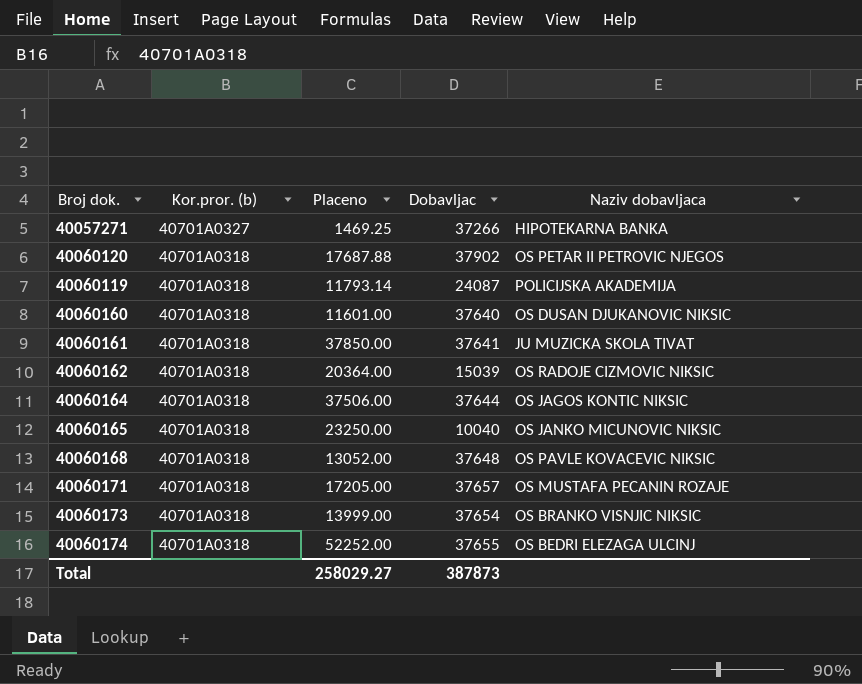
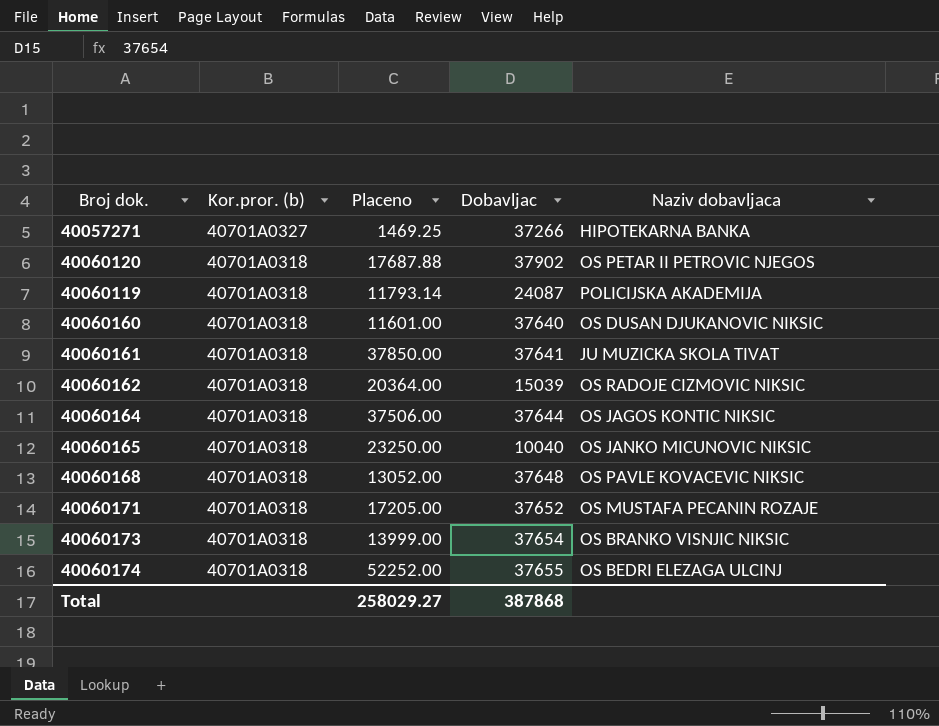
40060171 | Dobavljac: 37657 -> 37652
Total | Dobavljac: 387873 -> 387868

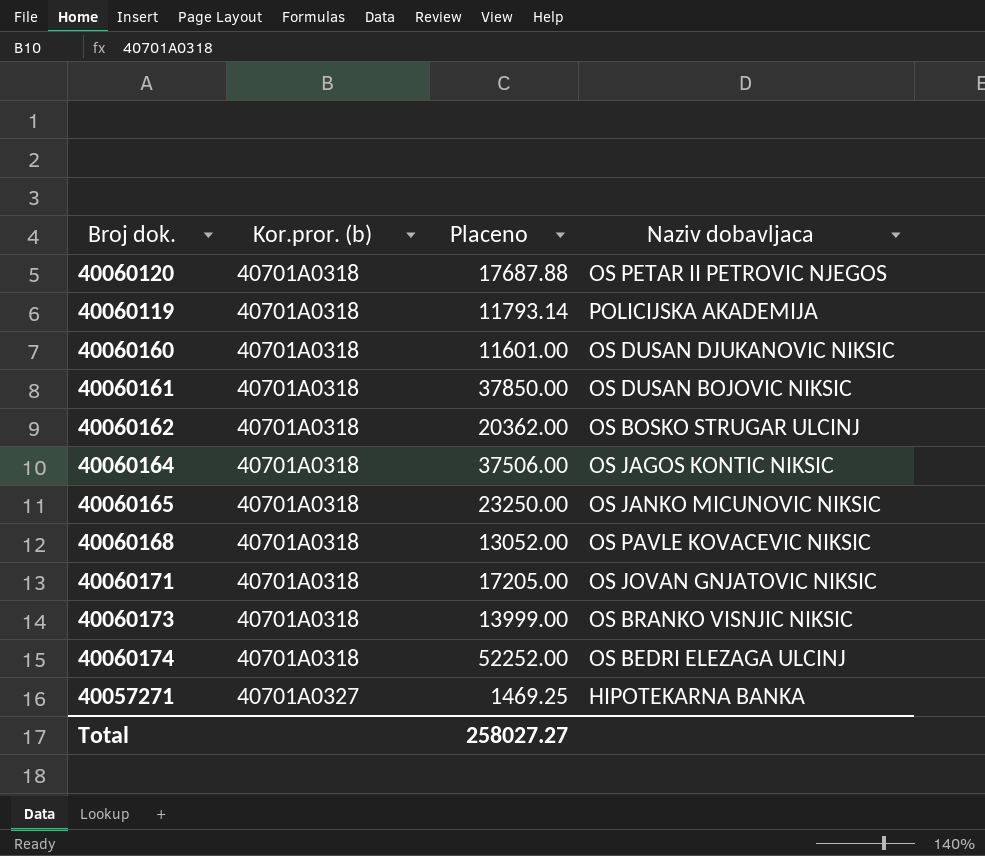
row order: Kor.pror. (b) descending -> Kor.pror. (b) ascending
column Dobavljac | position: 4 -> none
40060161 | Naziv dobavljaca: JU MUZICKA SKOLA TIVAT -> OS DUSAN BOJOVIC NIKSIC
40060162 | Placeno: 20364.00 -> 20362.00
40060162 | Naziv dobavljaca: OS RADOJE CIZMOVIC NIKSIC -> OS BOSKO STRUGAR ULCINJ
40060171 | Naziv dobavljaca: OS MUSTAFA PECANIN ROZAJE -> OS JOVAN GNJATOVIC NIKSIC
Total | Placeno: 258029.27 -> 258027.27

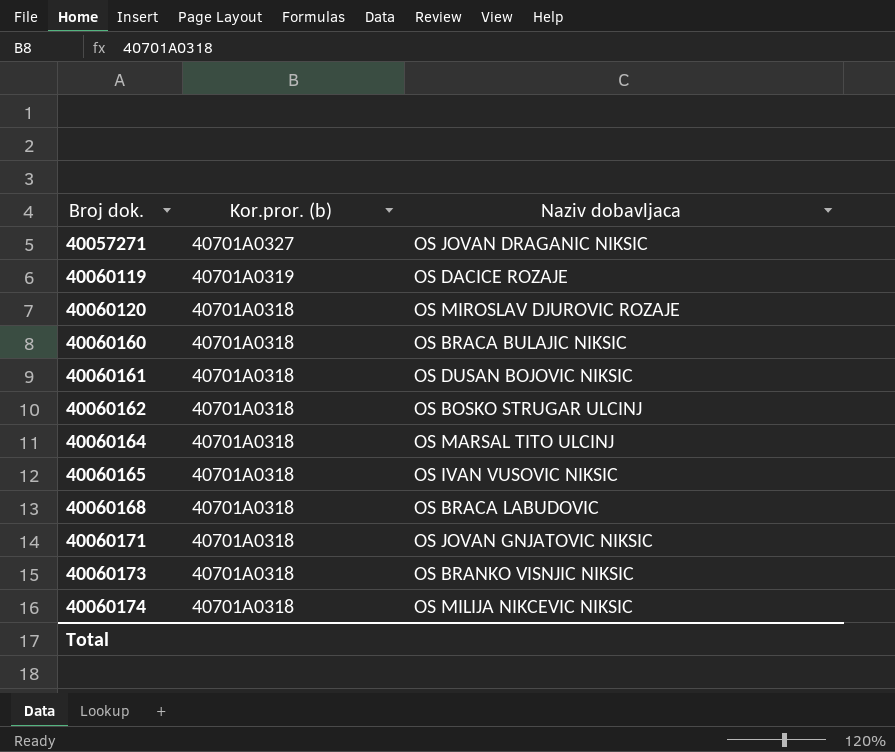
row order: Kor.pror. (b) ascending -> Broj dok. ascending
column Placeno | position: 3 -> none
40057271 | Naziv dobavljaca: HIPOTEKARNA BANKA -> OS JOVAN DRAGANIC NIKSIC
40060119 | Kor.pror. (b): 40701A0318 -> 40701A0319
40060119 | Naziv dobavljaca: POLICIJSKA AKADEMIJA -> OS DACICE ROZAJE
40060120 | Naziv dobavljaca: OS PETAR II PETROVIC NJEGOS -> OS MIROSLAV DJUROVIC ROZAJE
40060160 | Naziv dobavljaca: OS DUSAN DJUKANOVIC NIKSIC -> OS BRACA BULAJIC NIKSIC
40060164 | Naziv dobavljaca: OS JAGOS KONTIC NIKSIC -> OS MARSAL TITO ULCINJ
40060165 | Naziv dobavljaca: OS JANKO MICUNOVIC NIKSIC -> OS IVAN VUSOVIC NIKSIC
40060168 | Naziv dobavljaca: OS PAVLE KOVACEVIC NIKSIC -> OS BRACA LABUDOVIC
40060174 | Naziv dobavljaca: OS BEDRI ELEZAGA ULCINJ -> OS MILIJA NIKCEVIC NIKSIC

